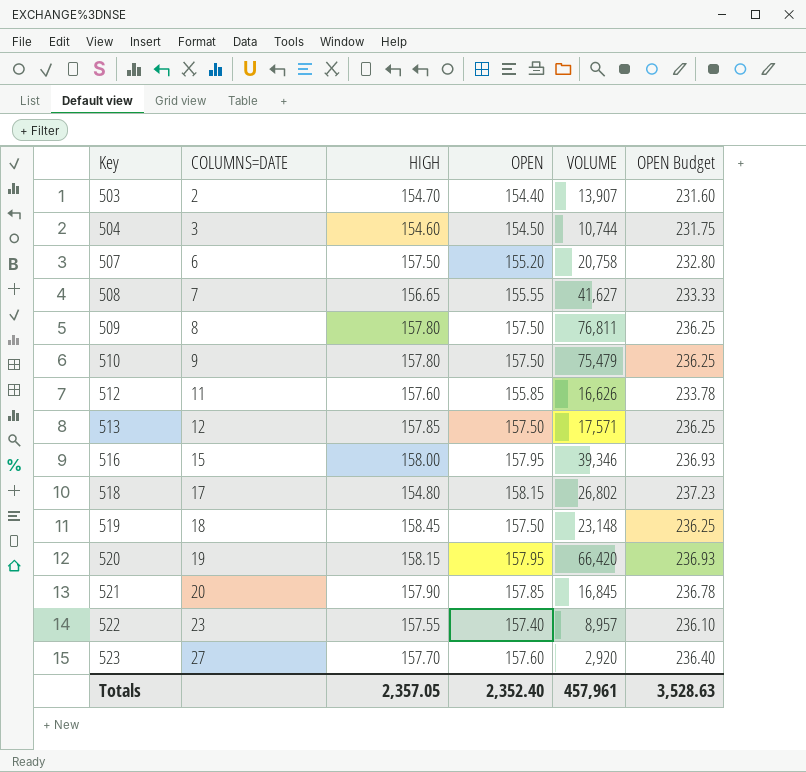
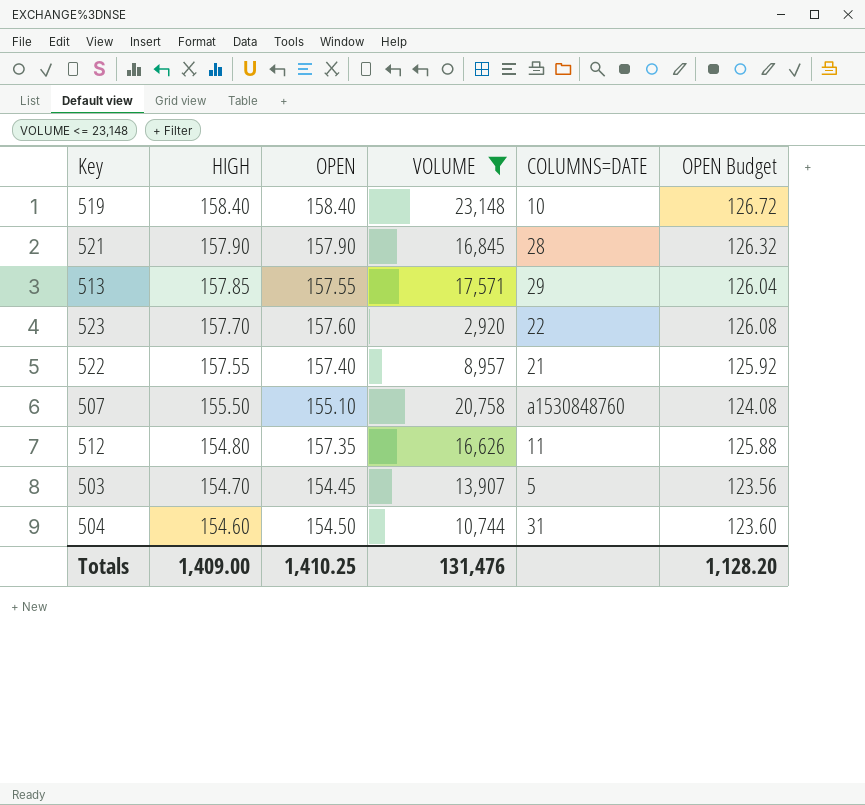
filter: none -> VOLUME <= 23,148
row order: Key ascending -> HIGH descending
column COLUMNS=DATE | position: 2 -> 5
column OPEN Budget | formula: [OPEN] * 1.5 -> [OPEN] * 0.8
519 | HIGH: 158.45 -> 158.40
519 | OPEN: 157.50 -> 158.40
519 | COLUMNS=DATE: 18 -> 10
521 | OPEN: 157.85 -> 157.90
521 | COLUMNS=DATE: 20 -> 28
513 | OPEN: 157.50 -> 157.55
513 | COLUMNS=DATE: 12 -> 29
523 | COLUMNS=DATE: 27 -> 22
522 | COLUMNS=DATE: 23 -> 21
507 | HIGH: 157.50 -> 155.50
507 | OPEN: 155.20 -> 155.10
507 | COLUMNS=DATE: 6 -> a1530848760
512 | HIGH: 157.60 -> 154.80
512 | OPEN: 155.85 -> 157.35
503 | OPEN: 154.40 -> 154.45
503 | COLUMNS=DATE: 2 -> 5
504 | COLUMNS=DATE: 3 -> 31
Totals | HIGH: 2,357.05 -> 1,409.00
Totals | OPEN: 2,352.40 -> 1,410.25
Totals | VOLUME: 457,961 -> 131,476
Totals | OPEN Budget: 3,528.63 -> 1,128.20

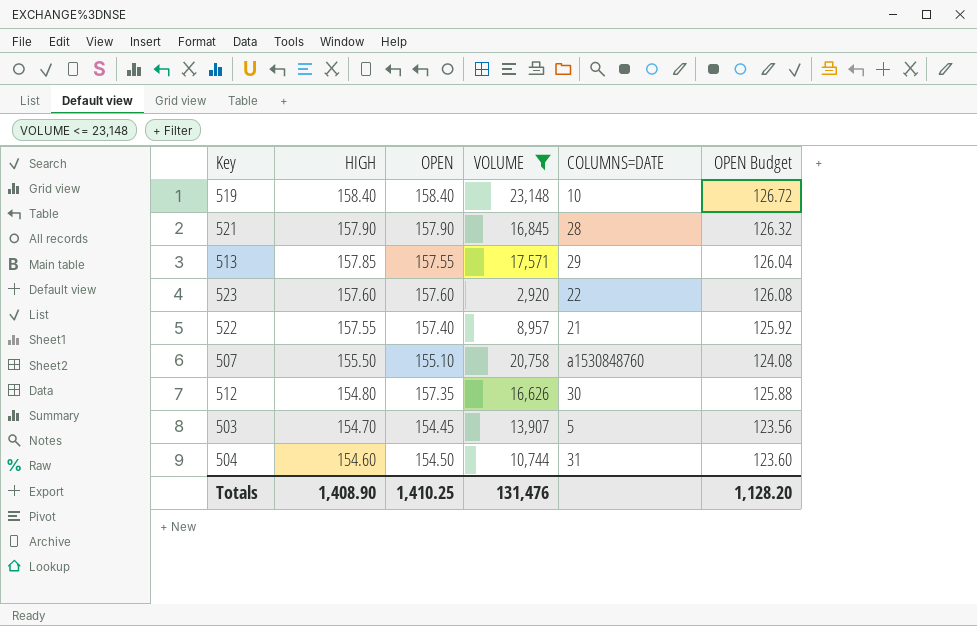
523 | HIGH: 157.70 -> 157.60
512 | COLUMNS=DATE: 11 -> 30
Totals | HIGH: 1,409.00 -> 1,408.90

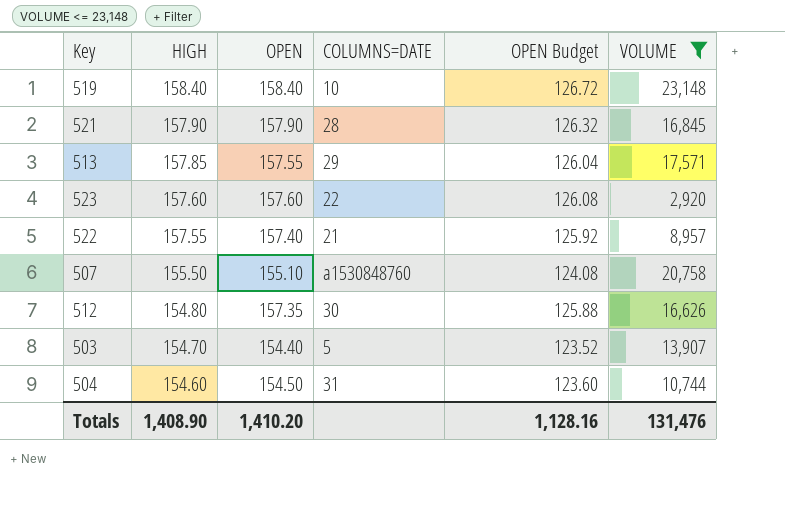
column VOLUME | position: 4 -> 6
503 | OPEN: 154.45 -> 154.40
503 | OPEN Budget: 123.56 -> 123.52
Totals | OPEN: 1,410.25 -> 1,410.20
Totals | OPEN Budget: 1,128.20 -> 1,128.16

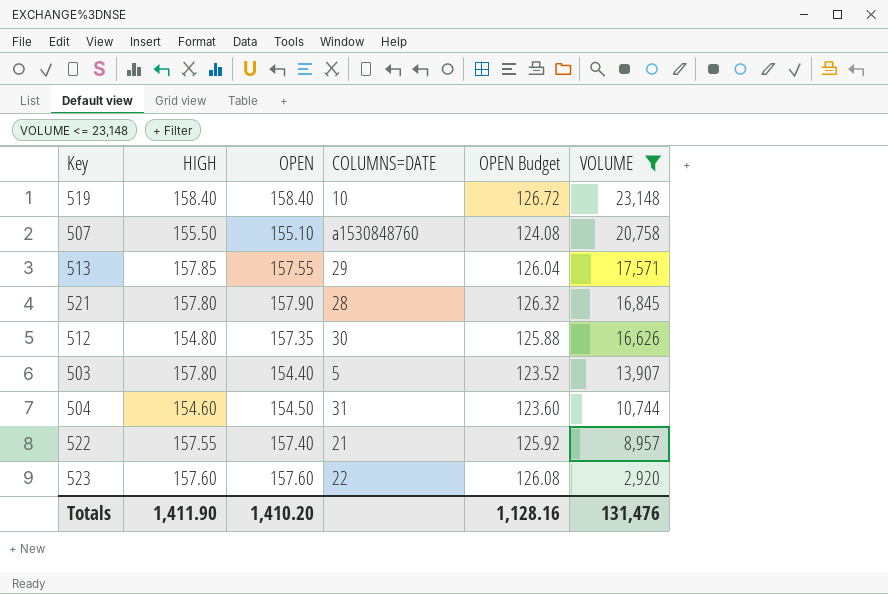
row order: HIGH descending -> VOLUME descending
521 | HIGH: 157.90 -> 157.80
503 | HIGH: 154.70 -> 157.80
Totals | HIGH: 1,408.90 -> 1,411.90

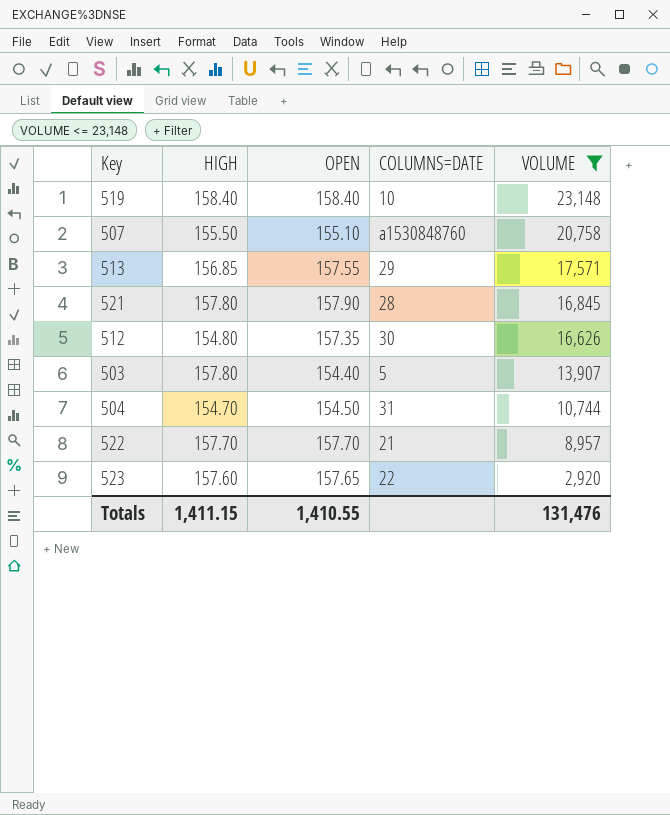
column OPEN Budget | formula: [OPEN] * 0.8 -> none
513 | HIGH: 157.85 -> 156.85
504 | HIGH: 154.60 -> 154.70
522 | HIGH: 157.55 -> 157.70
522 | OPEN: 157.40 -> 157.70
523 | OPEN: 157.60 -> 157.65
Totals | HIGH: 1,411.90 -> 1,411.15
Totals | OPEN: 1,410.20 -> 1,410.55

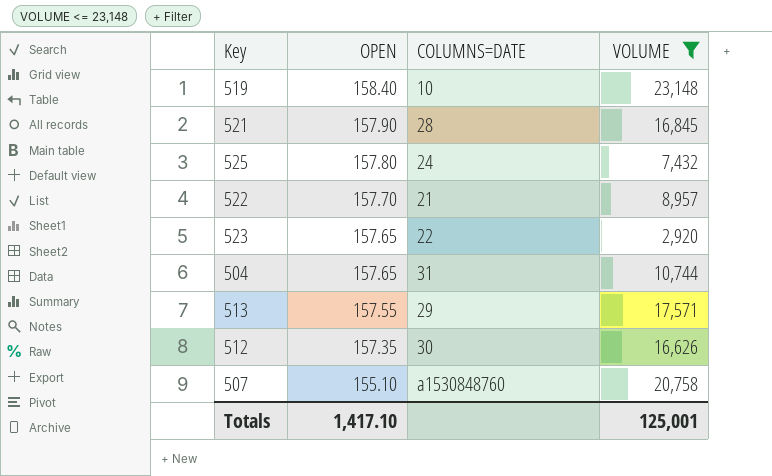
row order: VOLUME descending -> OPEN descending
column HIGH | position: 2 -> none
row 503: 157.80 | 154.40 | 5 | 13,907 -> none
row 525: none -> 157.80 | 24 | 7,432
504 | OPEN: 154.50 -> 157.65
Totals | OPEN: 1,410.55 -> 1,417.10
Totals | VOLUME: 131,476 -> 125,001

